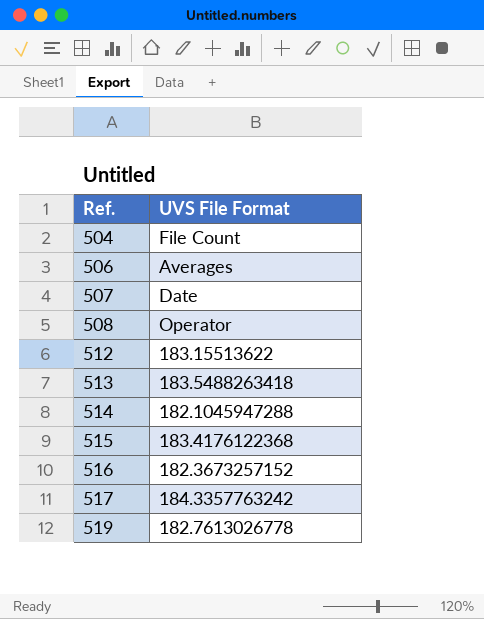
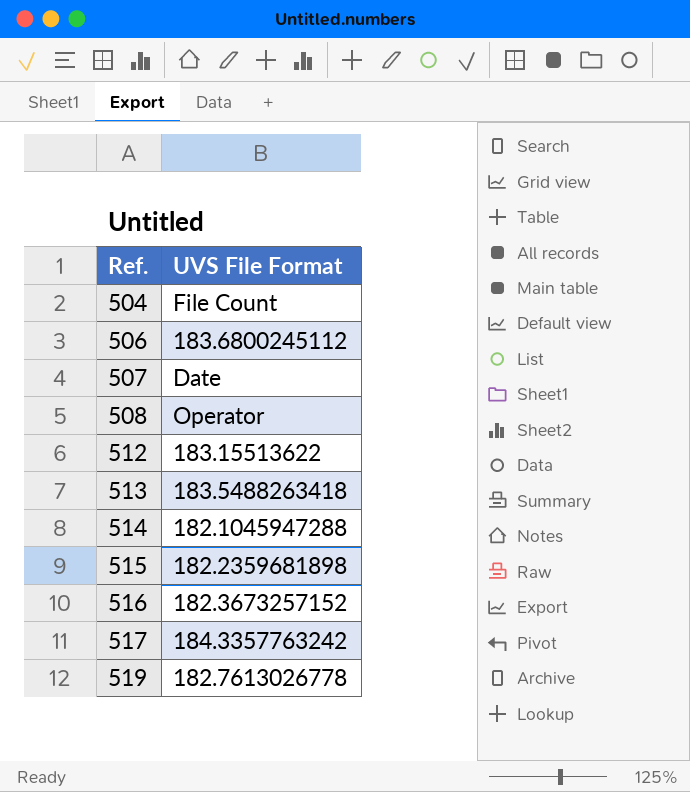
506 | UVS File Format: Averages -> 183.6800245112
515 | UVS File Format: 183.4176122368 -> 182.2359681898

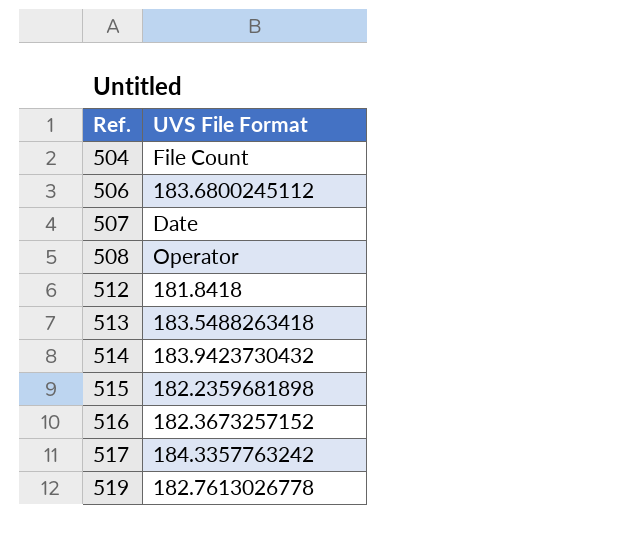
512 | UVS File Format: 183.15513622 -> 181.8418
514 | UVS File Format: 182.1045947288 -> 183.9423730432

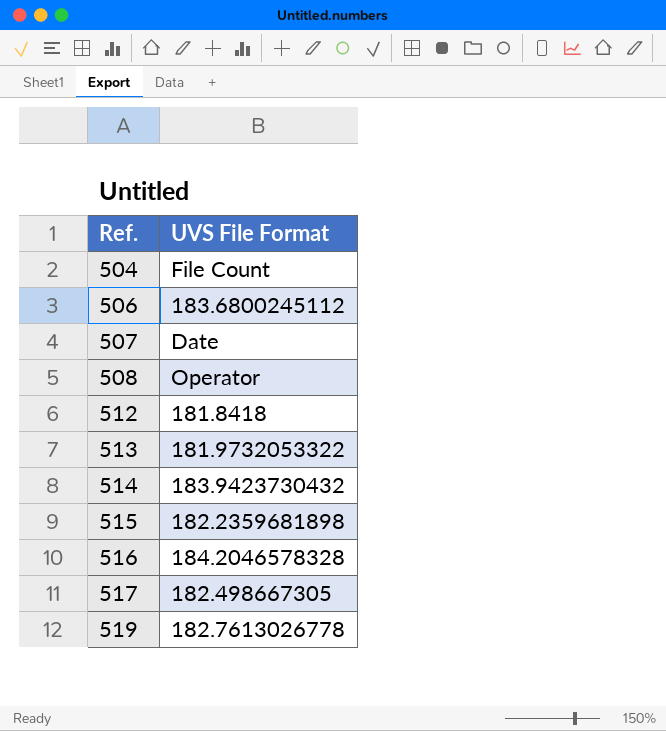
513 | UVS File Format: 183.5488263418 -> 181.9732053322
516 | UVS File Format: 182.3673257152 -> 184.2046578328
517 | UVS File Format: 184.3357763242 -> 182.498667305

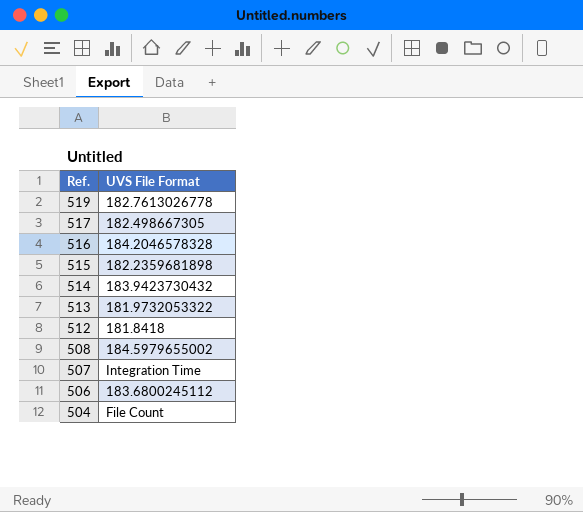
row order: Ref. ascending -> Ref. descending
508 | UVS File Format: Operator -> 184.5979655002
507 | UVS File Format: Date -> Integration Time

